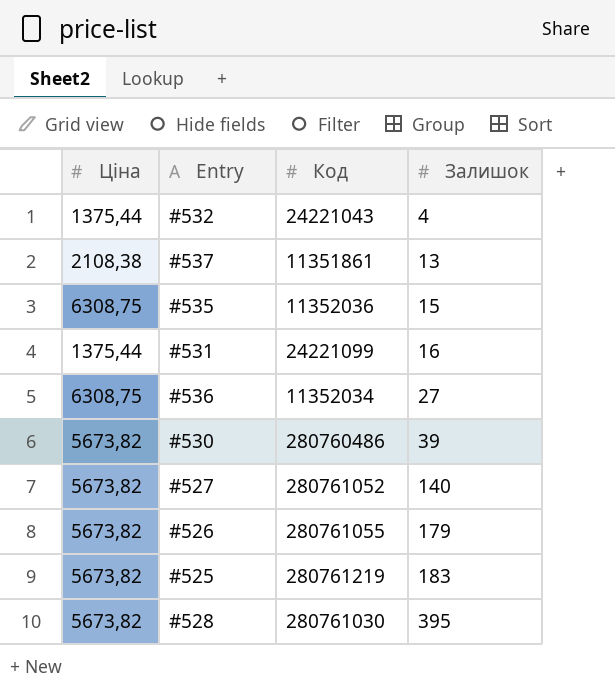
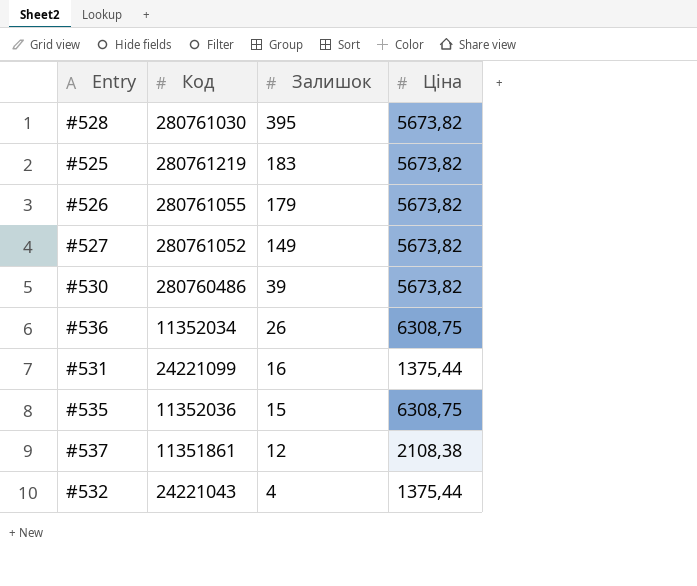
row order: Залишок ascending -> Залишок descending
column Ціна | position: 1 -> 4
#527 | Залишок: 140 -> 149
#536 | Залишок: 27 -> 26
#537 | Залишок: 13 -> 12

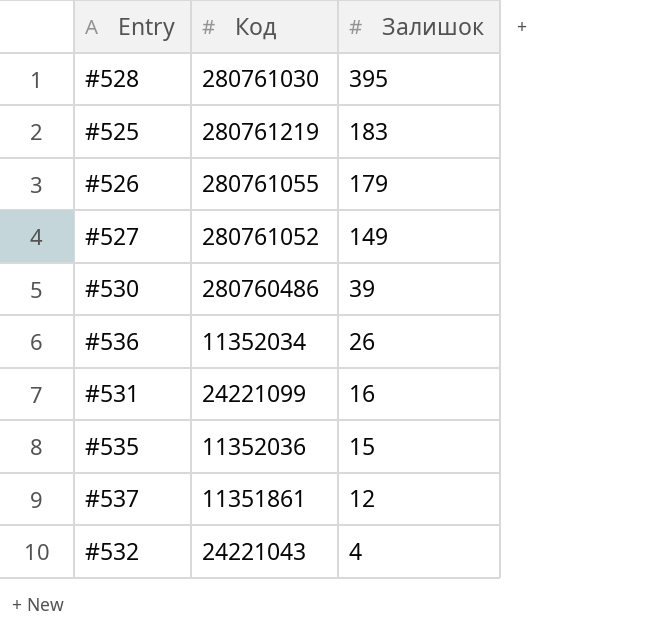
column Ціна | position: 4 -> none

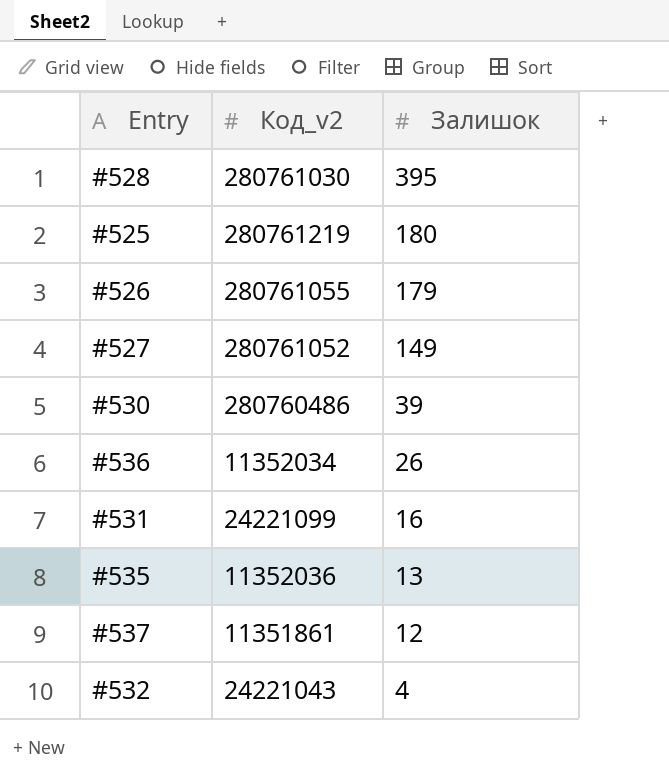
column name: Код -> Код_v2
#525 | Залишок: 183 -> 180
#535 | Залишок: 15 -> 13

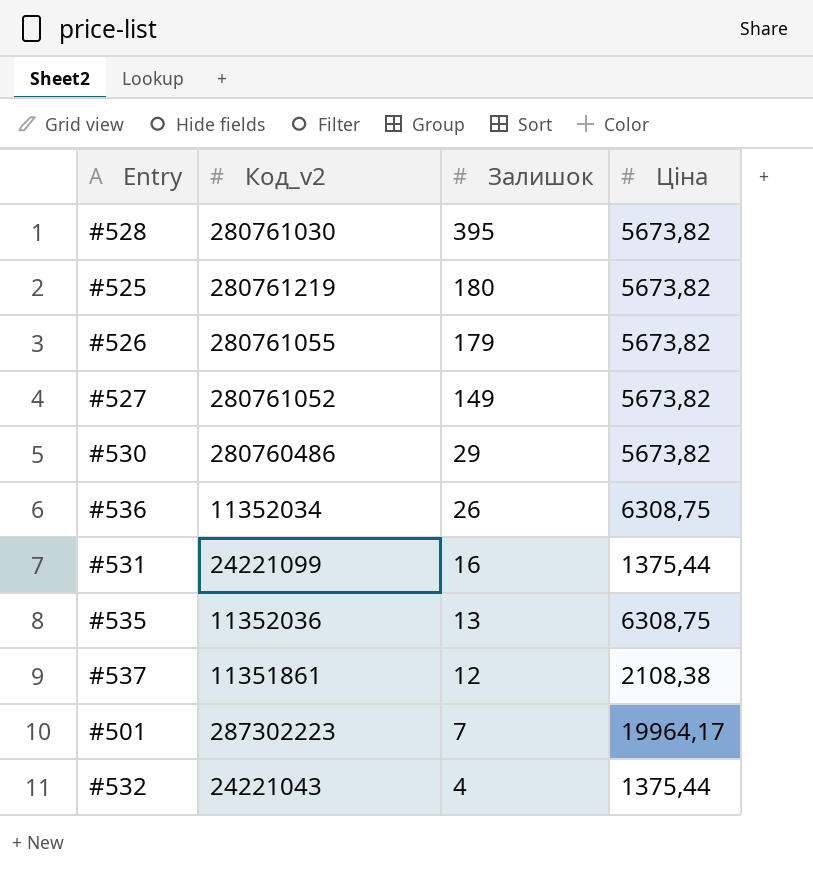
column Ціна | position: none -> 4
#530 | Залишок: 39 -> 29
row #501: none -> 287302223 | 7 | 19964,17

